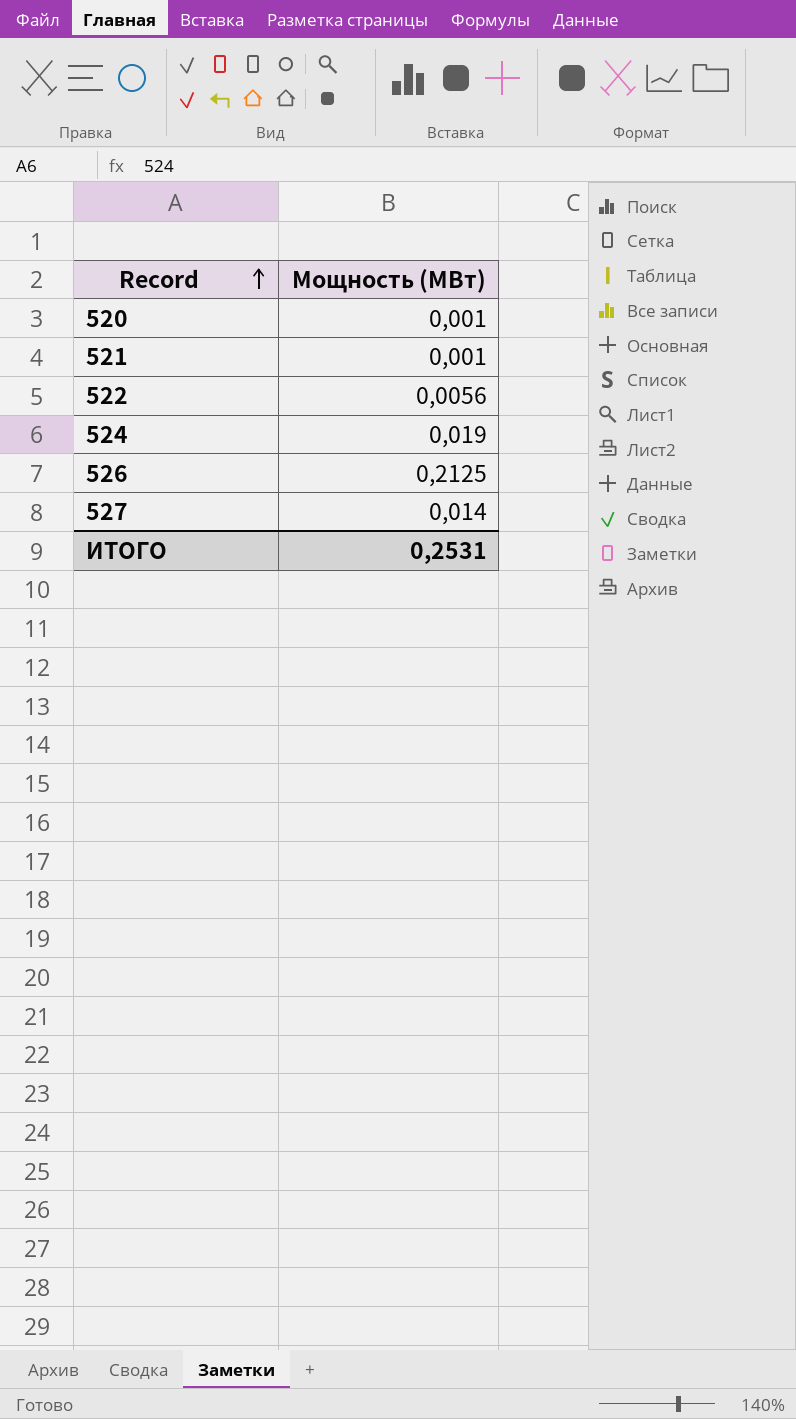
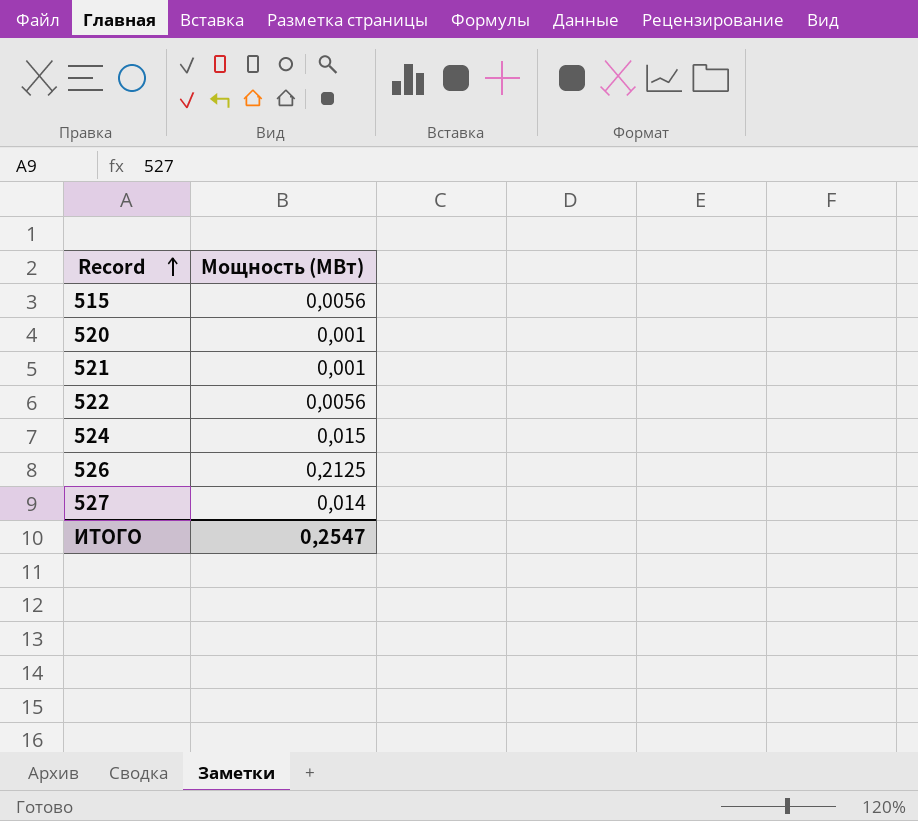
row 515: none -> 0,0056
524 | Мощность (МВт): 0,019 -> 0,015
ИТОГО | Мощность (МВт): 0,2531 -> 0,2547

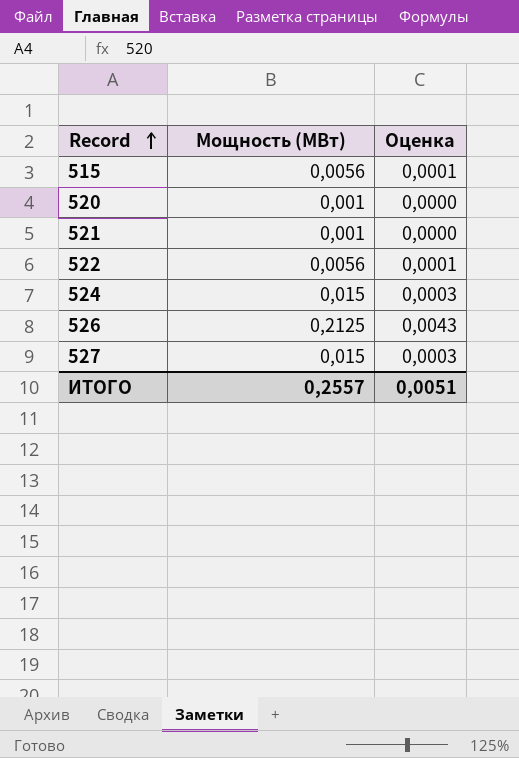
column Оценка | formula: none -> [Мощность (МВт)] * 0,02
527 | Мощность (МВт): 0,014 -> 0,015
ИТОГО | Мощность (МВт): 0,2547 -> 0,2557

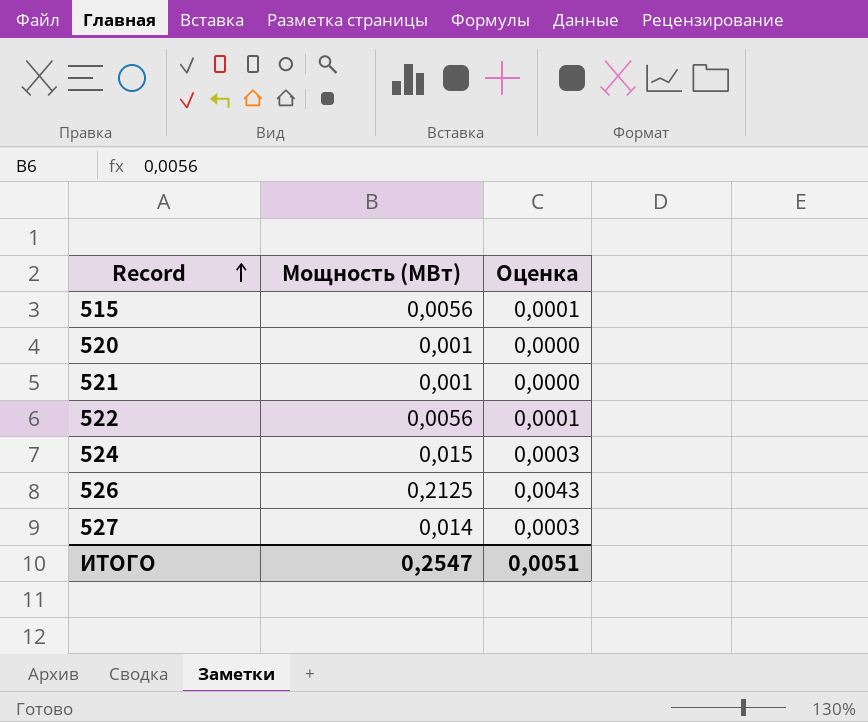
527 | Мощность (МВт): 0,015 -> 0,014
ИТОГО | Мощность (МВт): 0,2557 -> 0,2547

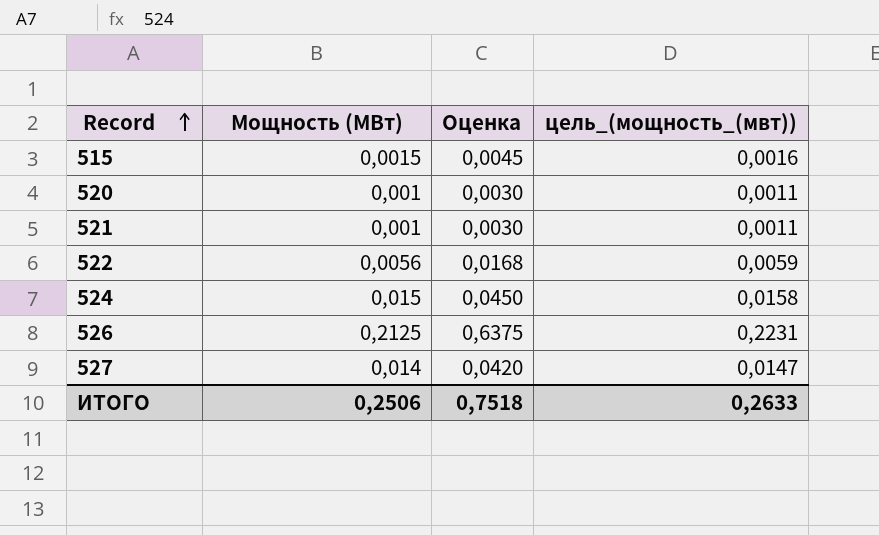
column Оценка | formula: [Мощность (МВт)] * 0,02 -> [Мощность (МВт)] * 3
column цель_(мощность_(мвт)) | formula: none -> [Мощность (МВт)] * 1,05
515 | Мощность (МВт): 0,0056 -> 0,0015
ИТОГО | Мощность (МВт): 0,2547 -> 0,2506
ИТОГО | Оценка: 0,0051 -> 0,7518

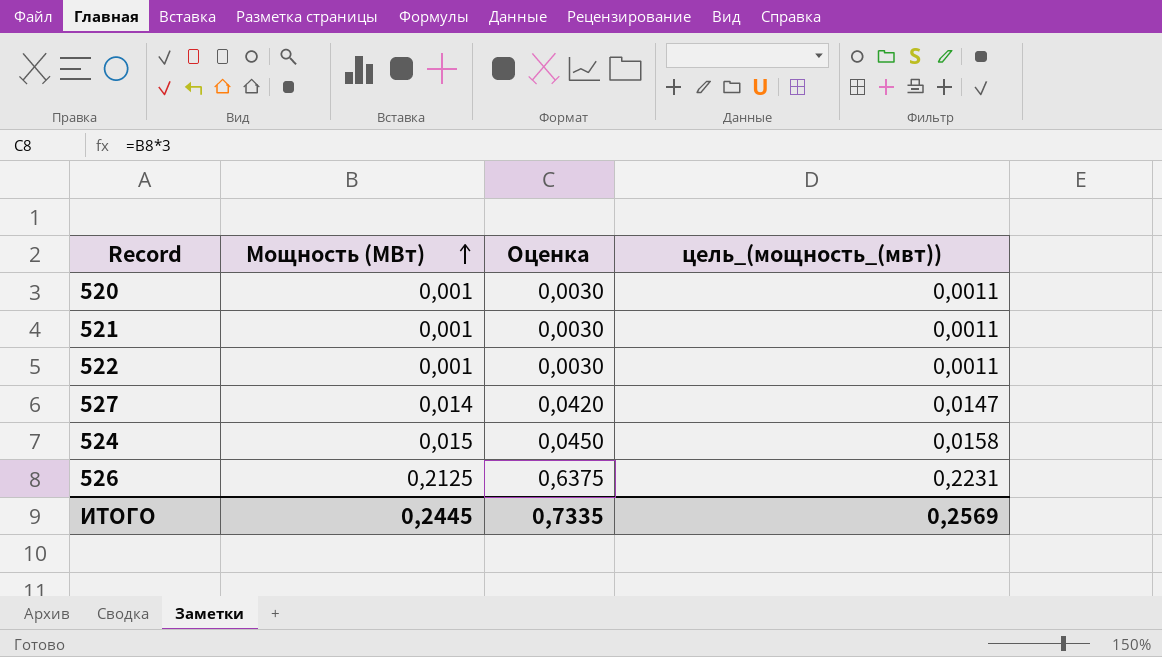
row order: Record ascending -> Мощность (МВт) ascending
row 515: 0,0015 | 0,0045 | 0,0016 -> none
522 | Мощность (МВт): 0,0056 -> 0,001
522 | Оценка: 0,0168 -> 0,0030
522 | цель_(мощность_(мвт)): 0,0059 -> 0,0011
ИТОГО | Мощность (МВт): 0,2506 -> 0,2445
ИТОГО | Оценка: 0,7518 -> 0,7335
ИТОГО | цель_(мощность_(мвт)): 0,2633 -> 0,2569

